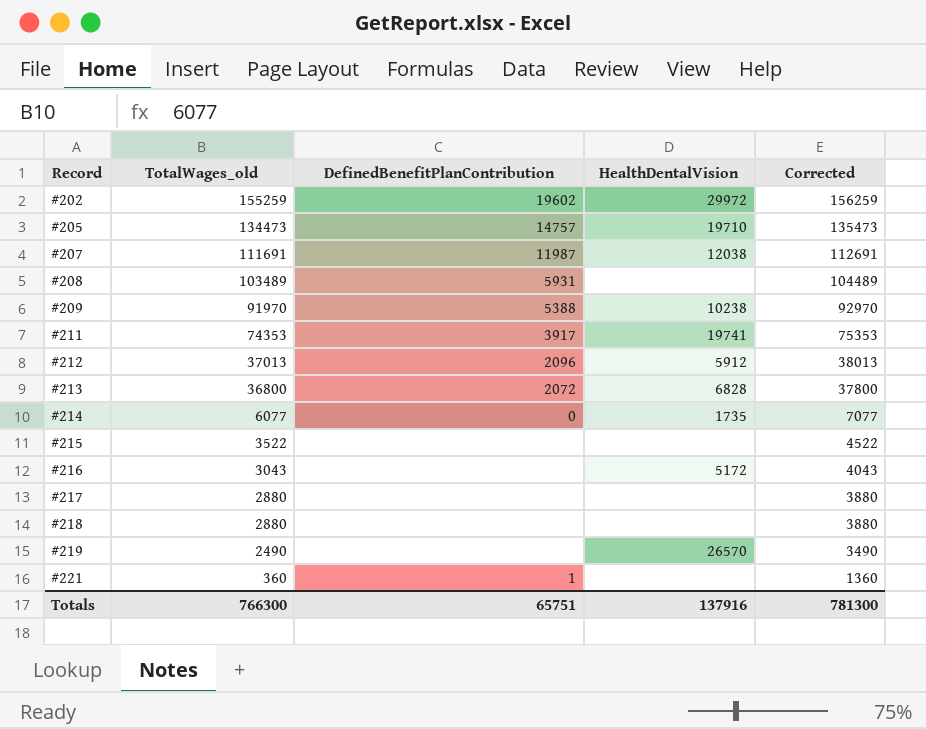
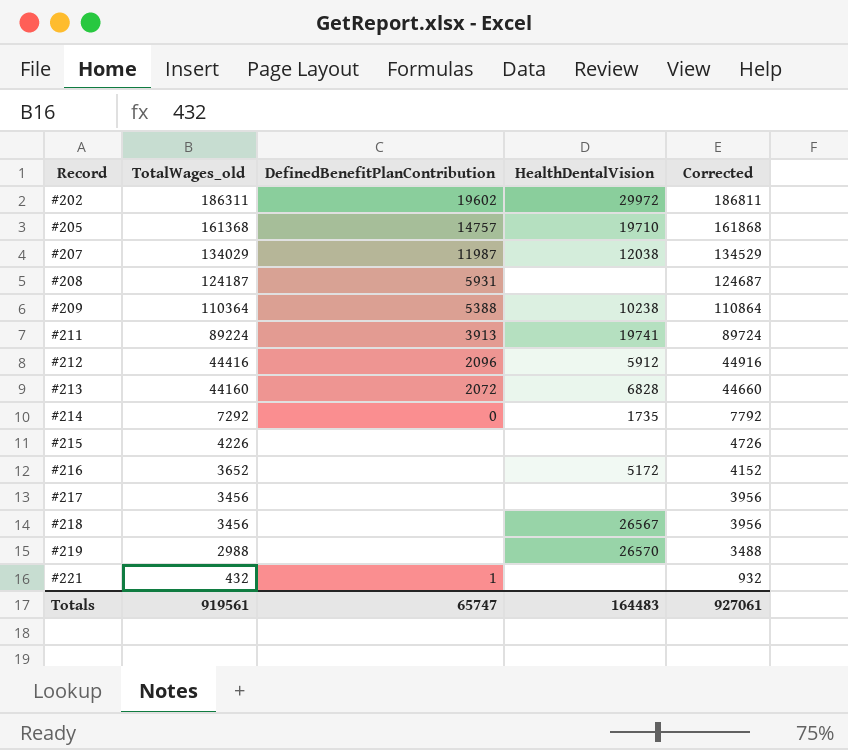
column Corrected | formula: [TotalWages_old] + 1000 -> [TotalWages_old] + 500
#202 | TotalWages_old: 155259 -> 186311
#205 | TotalWages_old: 134473 -> 161368
#207 | TotalWages_old: 111691 -> 134029
#208 | TotalWages_old: 103489 -> 124187
#209 | TotalWages_old: 91970 -> 110364
#211 | TotalWages_old: 74353 -> 89224
#211 | DefinedBenefitPlanContribution: 3917 -> 3913
#212 | TotalWages_old: 37013 -> 44416
#213 | TotalWages_old: 36800 -> 44160
#214 | TotalWages_old: 6077 -> 7292
#215 | TotalWages_old: 3522 -> 4226
#216 | TotalWages_old: 3043 -> 3652
#217 | TotalWages_old: 2880 -> 3456
#218 | TotalWages_old: 2880 -> 3456
#218 | HealthDentalVision: none -> 26567
#219 | TotalWages_old: 2490 -> 2988
#221 | TotalWages_old: 360 -> 432
Totals | TotalWages_old: 766300 -> 919561
Totals | DefinedBenefitPlanContribution: 65751 -> 65747
Totals | HealthDentalVision: 137916 -> 164483
Totals | Corrected: 781300 -> 927061

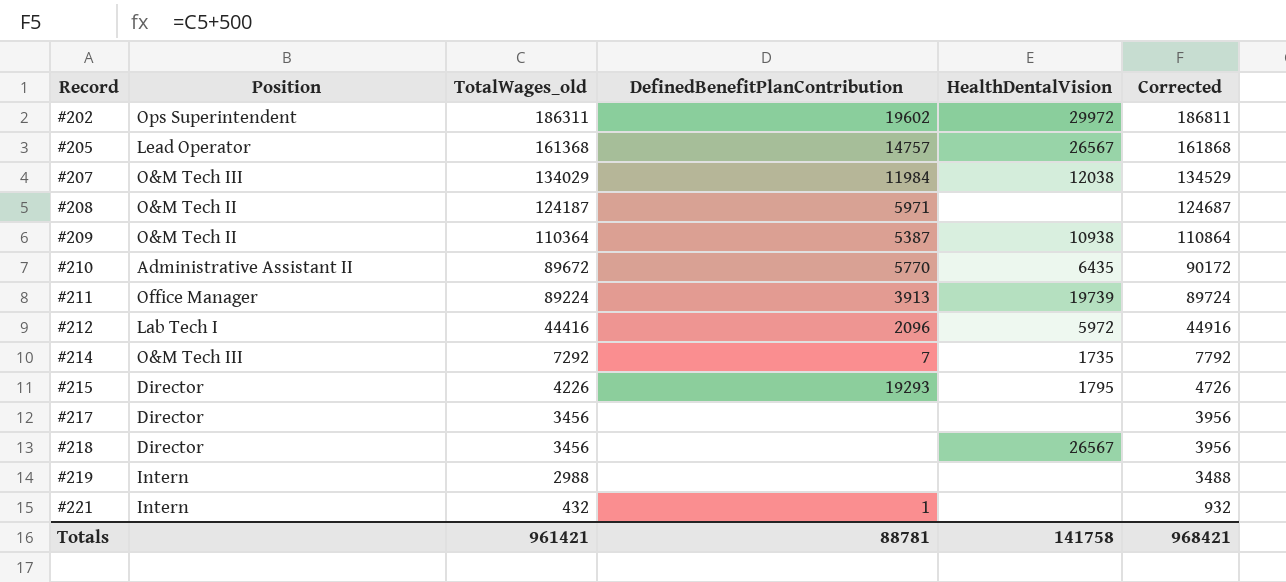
column Position | position: none -> 2
row #213: 44160 | 2072 | 6828 | 44660 -> none
row #216: 3652 | none | 5172 | 4152 -> none
#205 | HealthDentalVision: 19710 -> 26567
#207 | DefinedBenefitPlanContribution: 11987 -> 11984
#208 | DefinedBenefitPlanContribution: 5931 -> 5971
#209 | DefinedBenefitPlanContribution: 5388 -> 5387
#209 | HealthDentalVision: 10238 -> 10938
row #210: none -> Administrative Assistant II | 89672 | 5770 | 6435 | 90172
#211 | HealthDentalVision: 19741 -> 19739
#212 | HealthDentalVision: 5912 -> 5972
#214 | DefinedBenefitPlanContribution: 0 -> 7
#215 | DefinedBenefitPlanContribution: none -> 19293
#215 | HealthDentalVision: none -> 1795
#219 | HealthDentalVision: 26570 -> none
Totals | TotalWages_old: 919561 -> 961421
Totals | DefinedBenefitPlanContribution: 65747 -> 88781
Totals | HealthDentalVision: 164483 -> 141758
Totals | Corrected: 927061 -> 968421

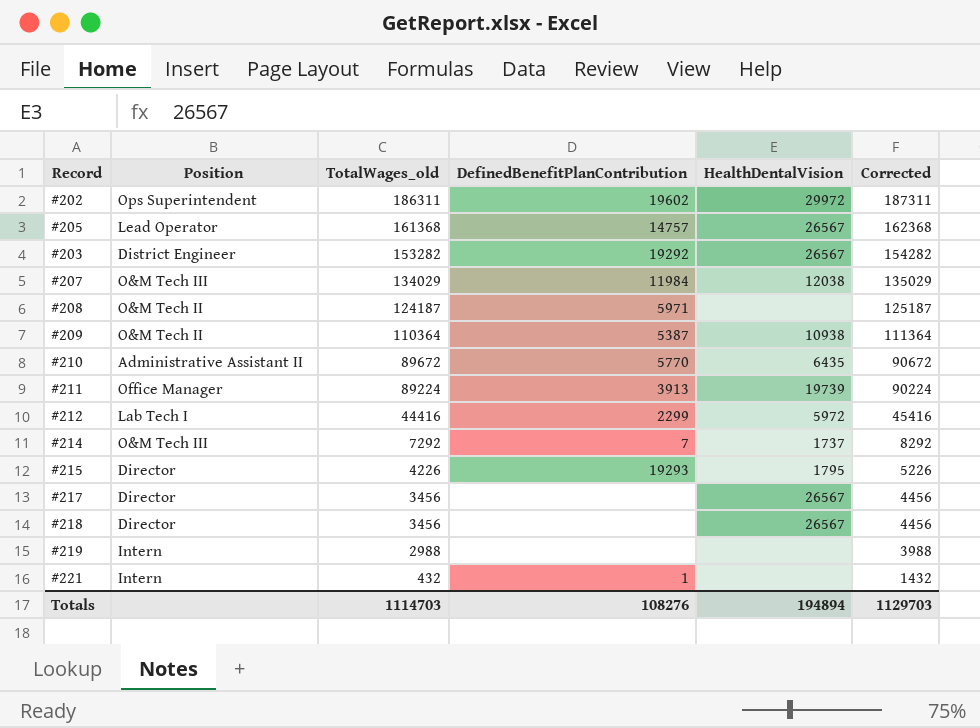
column Corrected | formula: [TotalWages_old] + 500 -> [TotalWages_old] + 1000
row #203: none -> District Engineer | 153282 | 19292 | 26567 | 154282
#212 | DefinedBenefitPlanContribution: 2096 -> 2299
#214 | HealthDentalVision: 1735 -> 1737
#217 | HealthDentalVision: none -> 26567
Totals | TotalWages_old: 961421 -> 1114703
Totals | DefinedBenefitPlanContribution: 88781 -> 108276
Totals | HealthDentalVision: 141758 -> 194894
Totals | Corrected: 968421 -> 1129703

